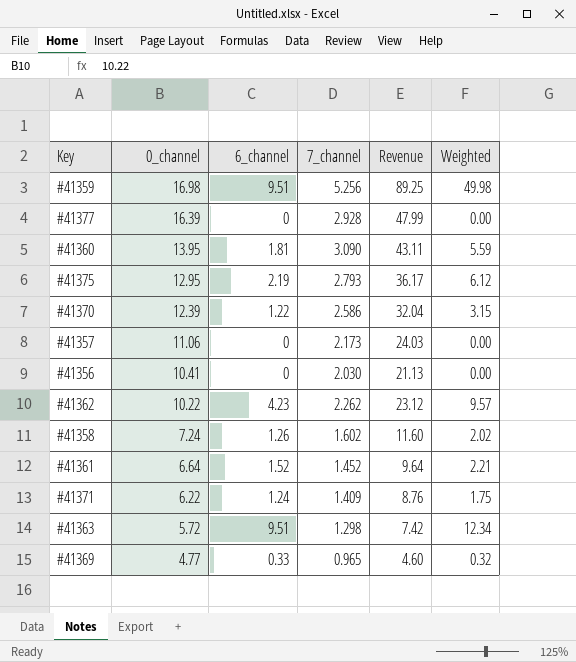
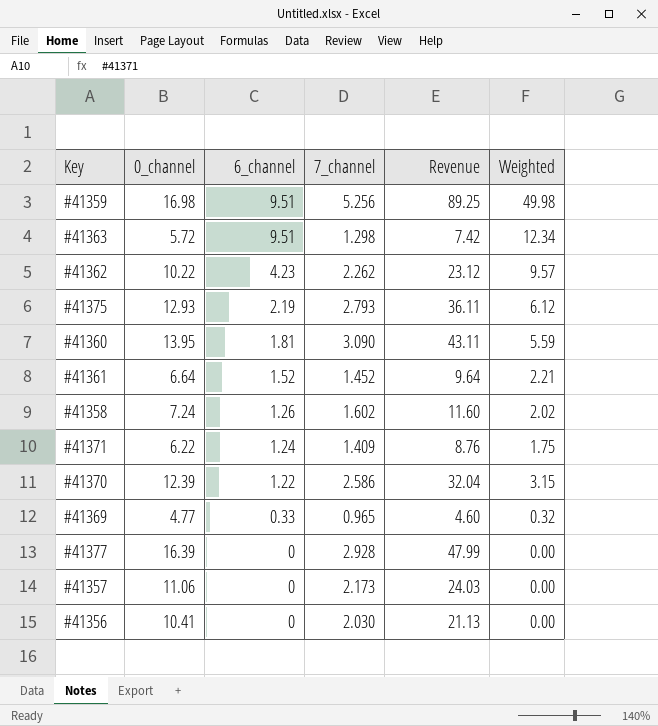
row order: 0_channel descending -> 6_channel descending
#41375 | 0_channel: 12.95 -> 12.93
#41375 | Revenue: 36.17 -> 36.11

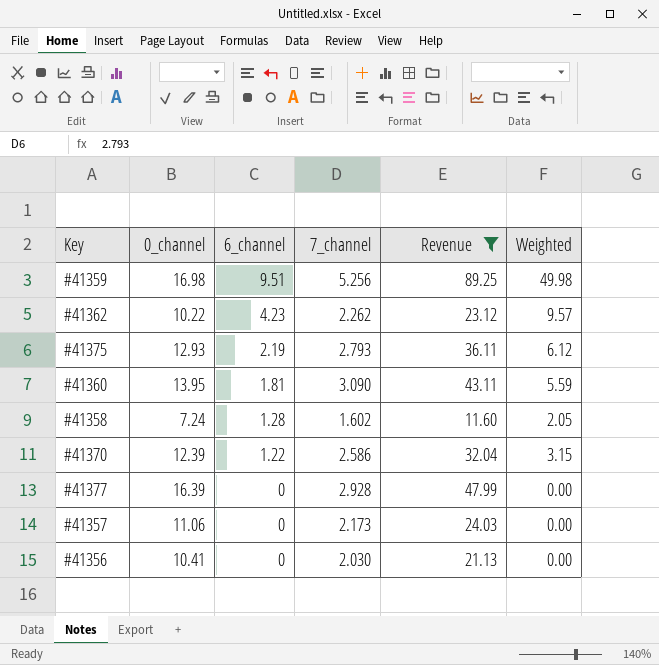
filter: none -> Revenue >= 11.60
#41358 | 6_channel: 1.26 -> 1.28
#41358 | Weighted: 2.02 -> 2.05

